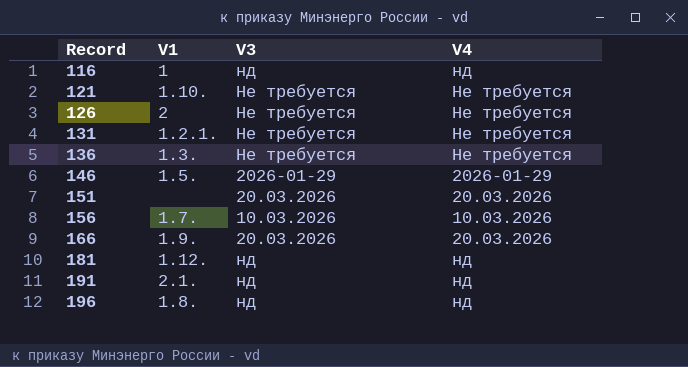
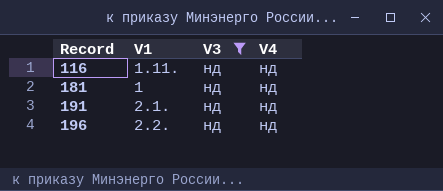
filter: none -> V3 = нд
116 | V1: 1 -> 1.11.
181 | V1: 1.12. -> 1
196 | V1: 1.8. -> 2.2.

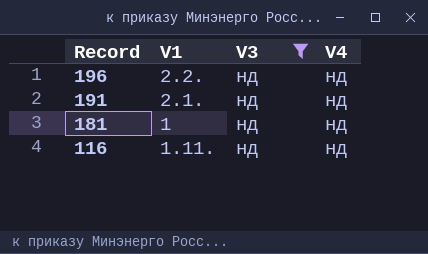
row order: Record ascending -> Record descending

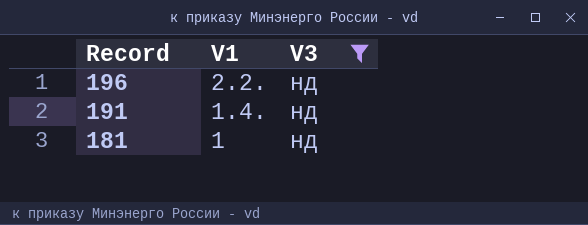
column V4 | position: 4 -> none
row 116: 1.11. | нд | нд -> none
191 | V1: 2.1. -> 1.4.

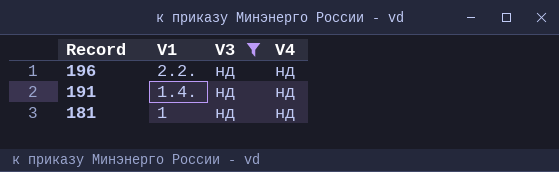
column V4 | position: none -> 4

